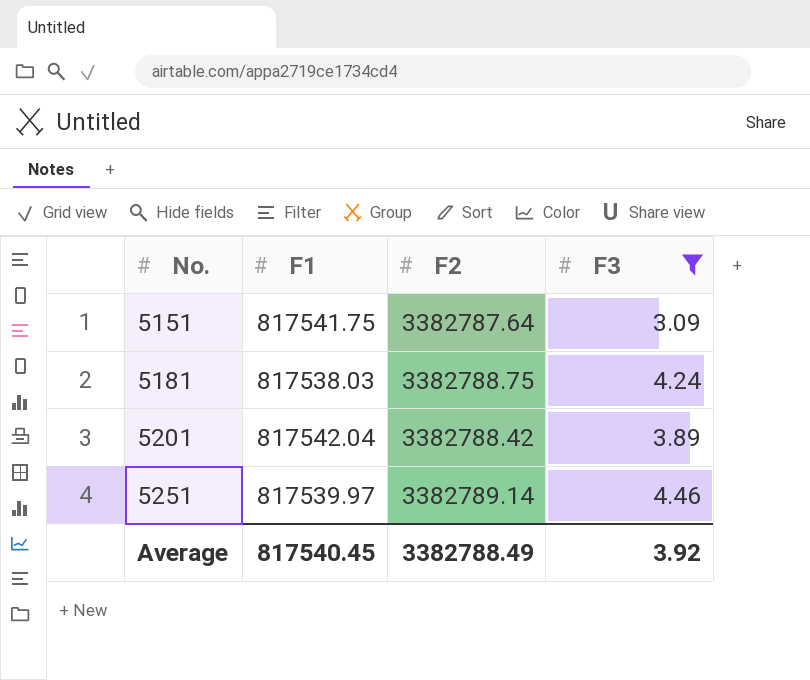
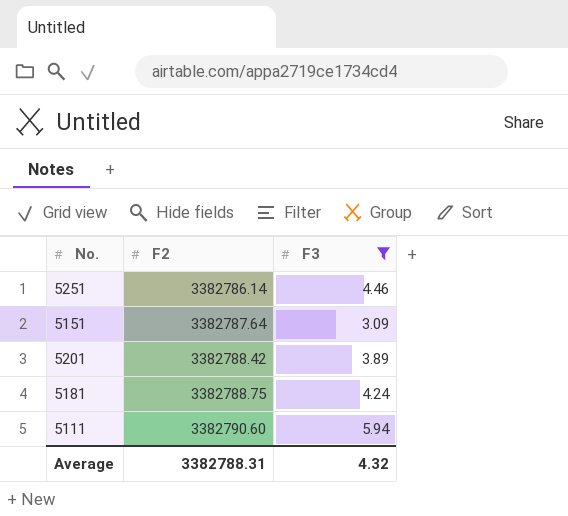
row order: No. ascending -> F2 ascending
column F1 | position: 2 -> none
5251 | F2: 3382789.14 -> 3382786.14
row 5111: none -> 3382790.60 | 5.94
Average | F2: 3382788.49 -> 3382788.31
Average | F3: 3.92 -> 4.32

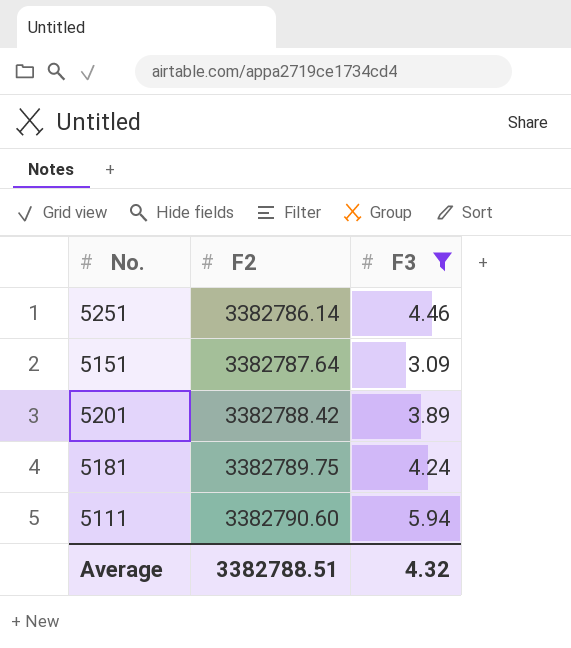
5181 | F2: 3382788.75 -> 3382789.75
Average | F2: 3382788.31 -> 3382788.51

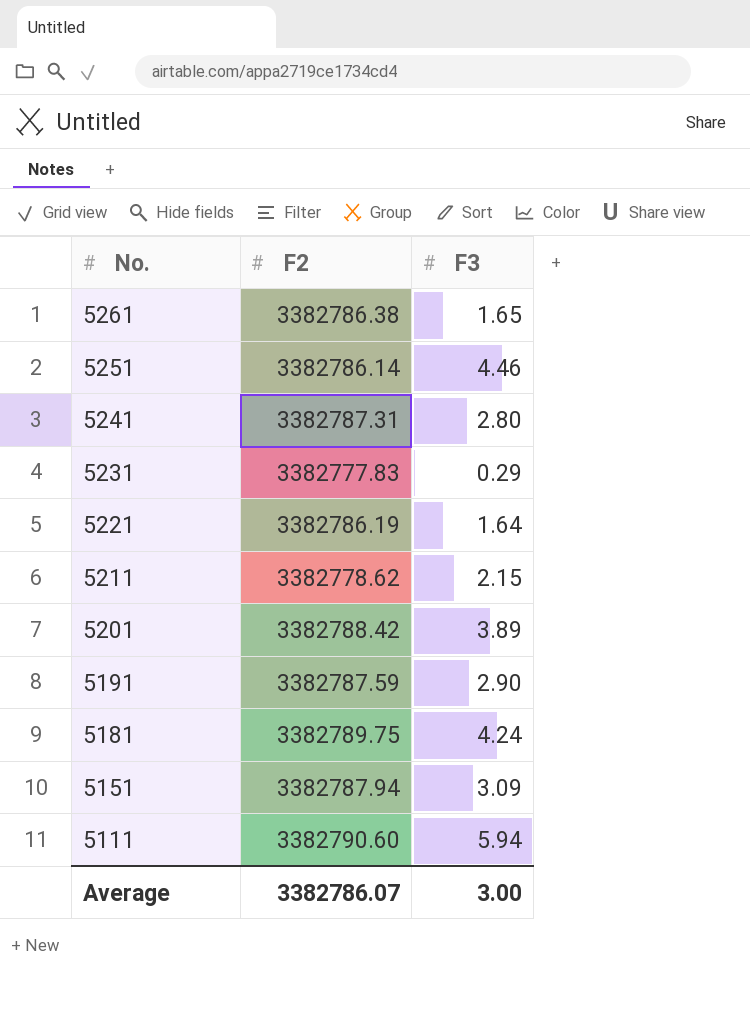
filter: F3 >= 3.09 -> none
row order: F2 ascending -> No. descending
5151 | F2: 3382787.64 -> 3382787.94
Average | F2: 3382788.51 -> 3382786.07
Average | F3: 4.32 -> 3.00

